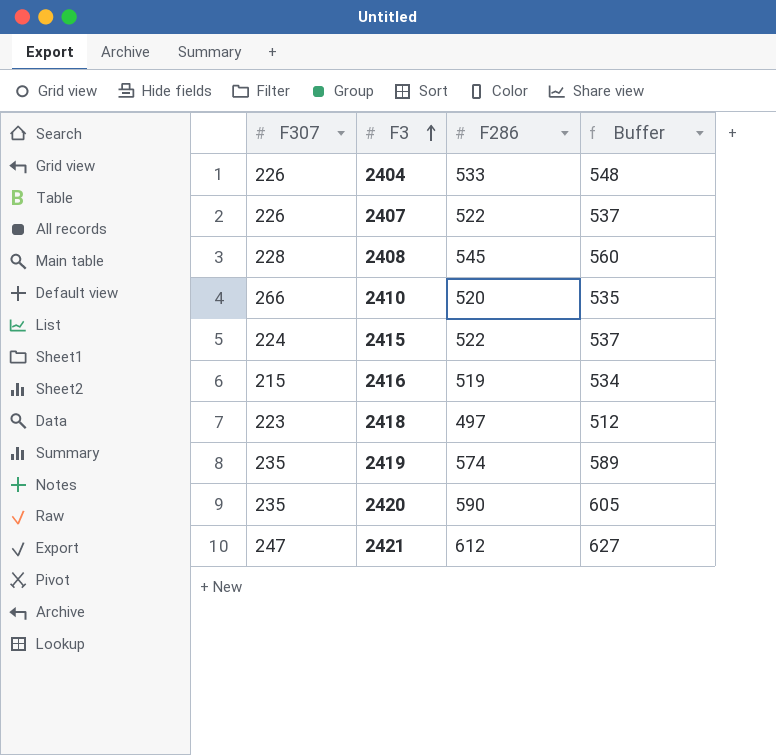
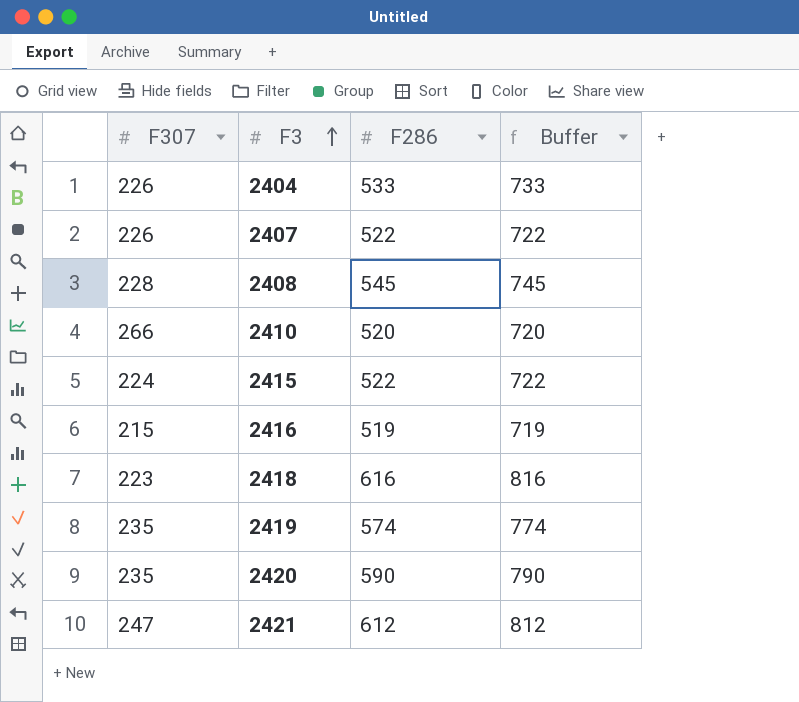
column Buffer | formula: [F286] + 15 -> [F286] + 200
2418 | F286: 497 -> 616

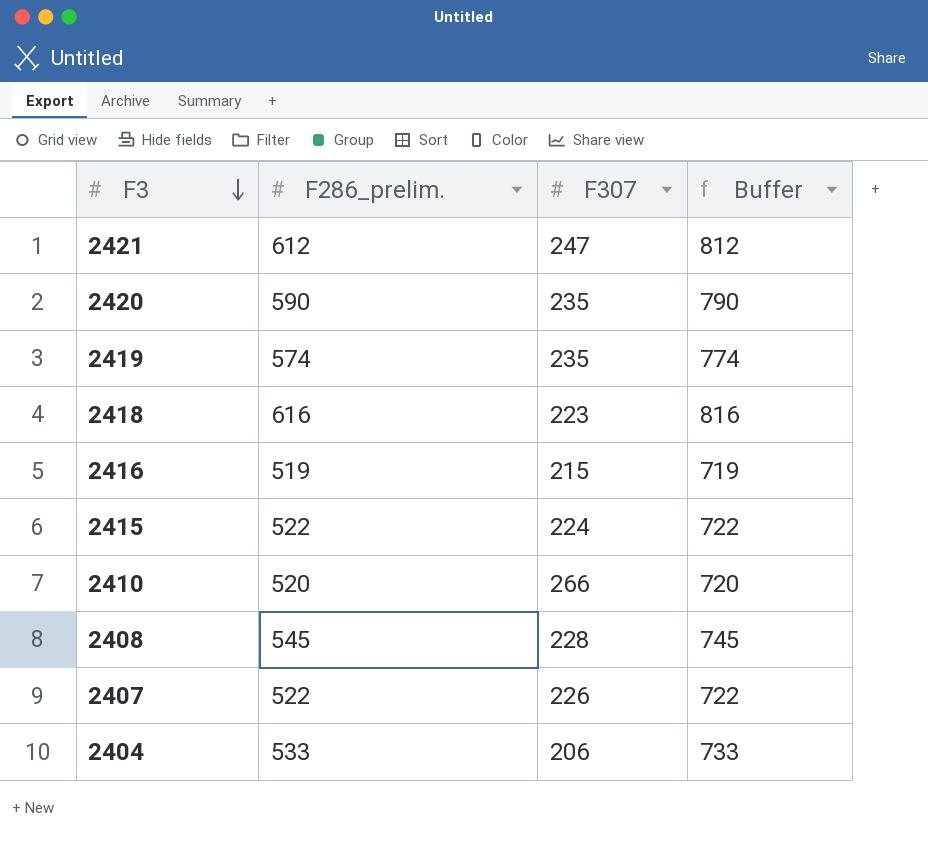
row order: F3 ascending -> F3 descending
column name: F286 -> F286_prelim.
column F307 | position: 1 -> 3
2404 | F307: 226 -> 206

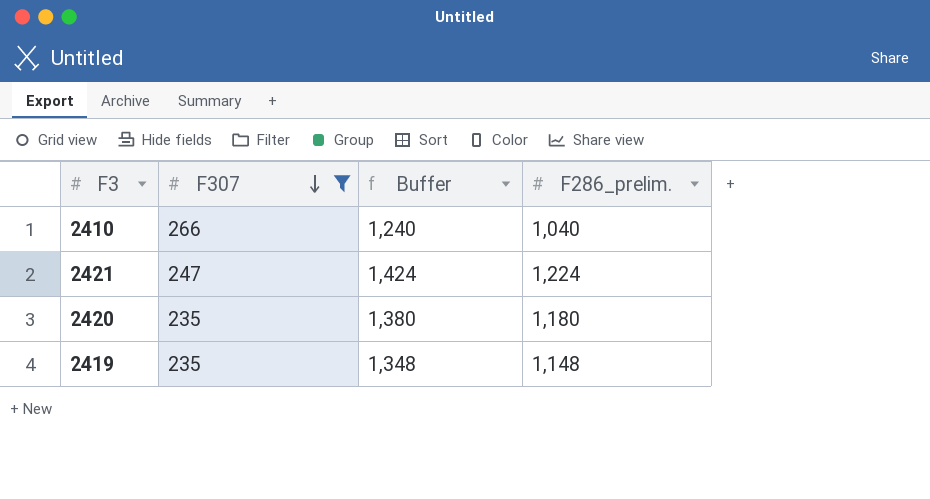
filter: none -> F307 >= 235
row order: F3 descending -> F307 descending
column F286_prelim. | position: 2 -> 4
2410 | Buffer: 720 -> 1,240
2410 | F286_prelim.: 520 -> 1,040
2421 | Buffer: 812 -> 1,424
2421 | F286_prelim.: 612 -> 1,224
2420 | Buffer: 790 -> 1,380
2420 | F286_prelim.: 590 -> 1,180
2419 | Buffer: 774 -> 1,348
2419 | F286_prelim.: 574 -> 1,148

